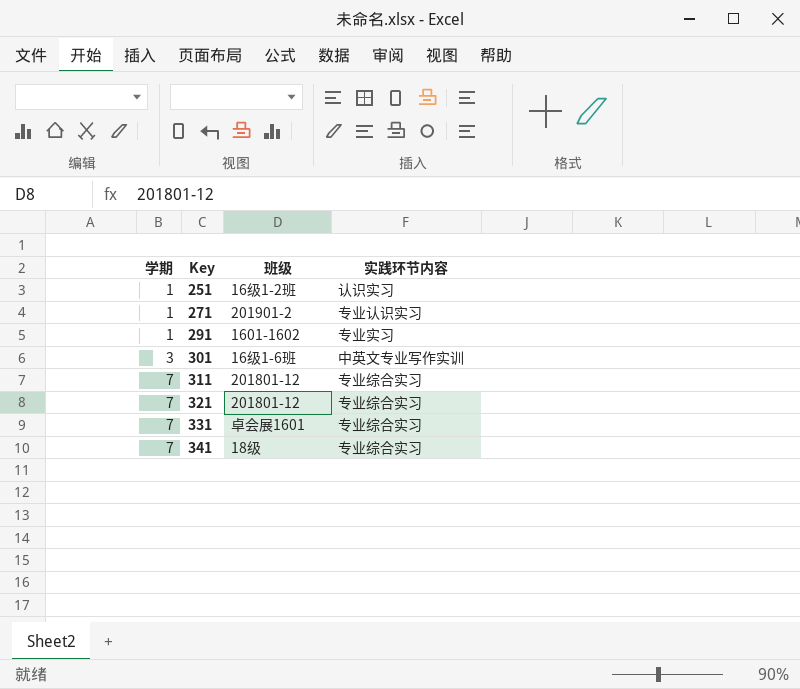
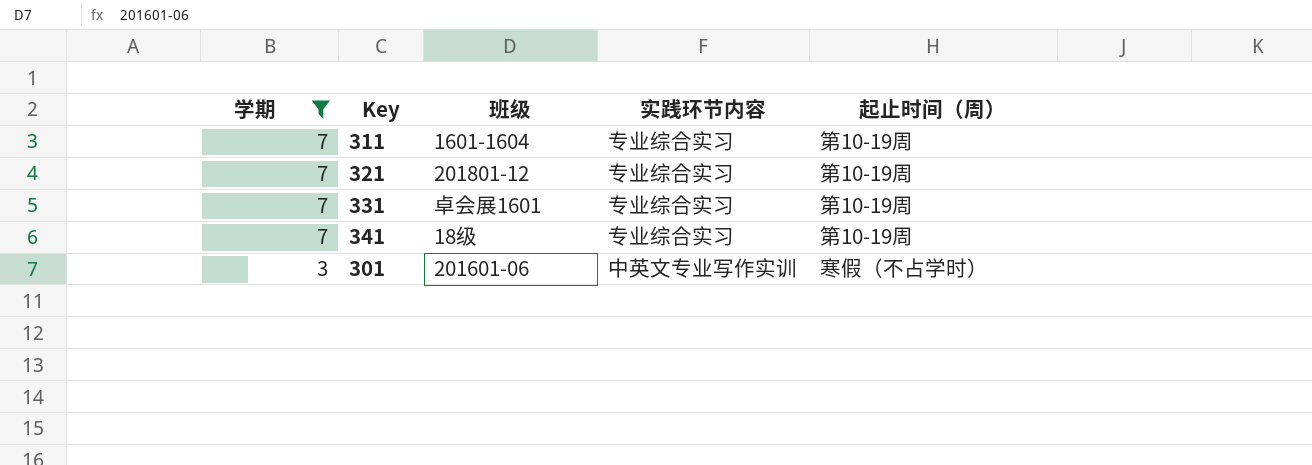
filter: none -> 学期 != 1
row order: 学期 ascending -> 学期 descending
column 起止时间（周） | position: none -> 5
311 | 班级: 201801-12 -> 1601-1604
301 | 班级: 16级1-6班 -> 201601-06

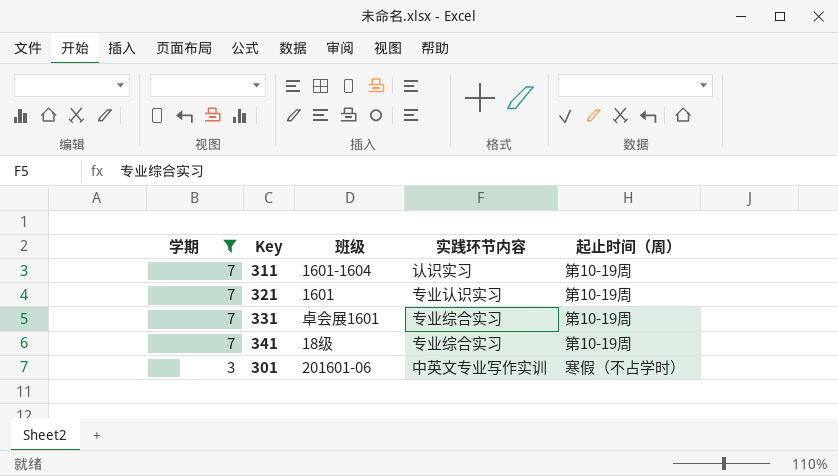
311 | 实践环节内容: 专业综合实习 -> 认识实习
321 | 班级: 201801-12 -> 1601
321 | 实践环节内容: 专业综合实习 -> 专业认识实习

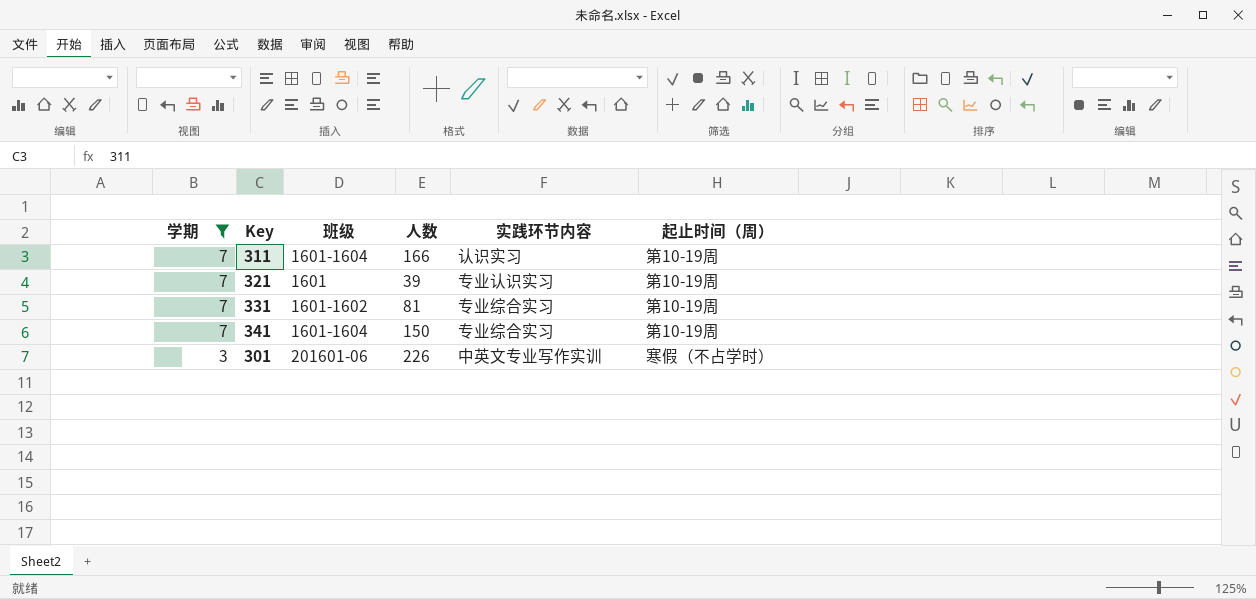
column 人数 | position: none -> 4
331 | 班级: 卓会展1601 -> 1601-1602
341 | 班级: 18级 -> 1601-1604

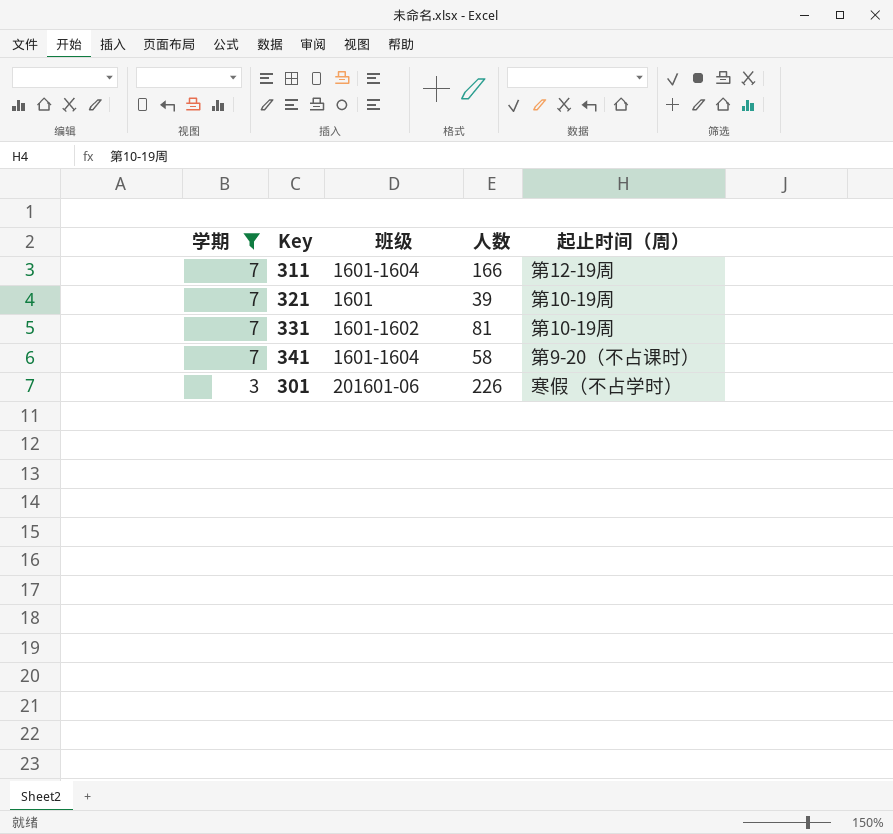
column 实践环节内容 | position: 5 -> none
311 | 起止时间（周）: 第10-19周 -> 第12-19周
341 | 人数: 150 -> 58
341 | 起止时间（周）: 第10-19周 -> 第9-20（不占课时）

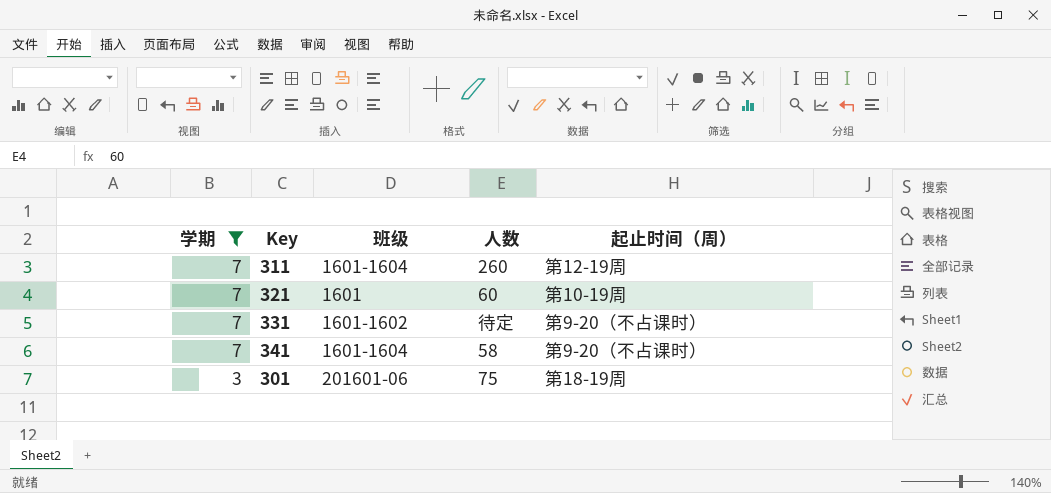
311 | 人数: 166 -> 260
321 | 人数: 39 -> 60
331 | 人数: 81 -> 待定
331 | 起止时间（周）: 第10-19周 -> 第9-20（不占课时）
301 | 人数: 226 -> 75
301 | 起止时间（周）: 寒假（不占学时） -> 第18-19周

